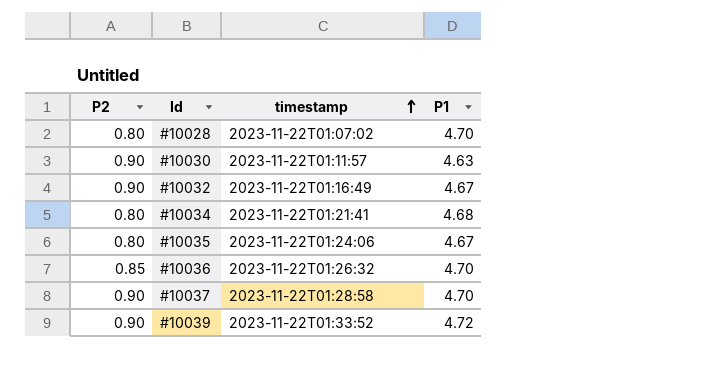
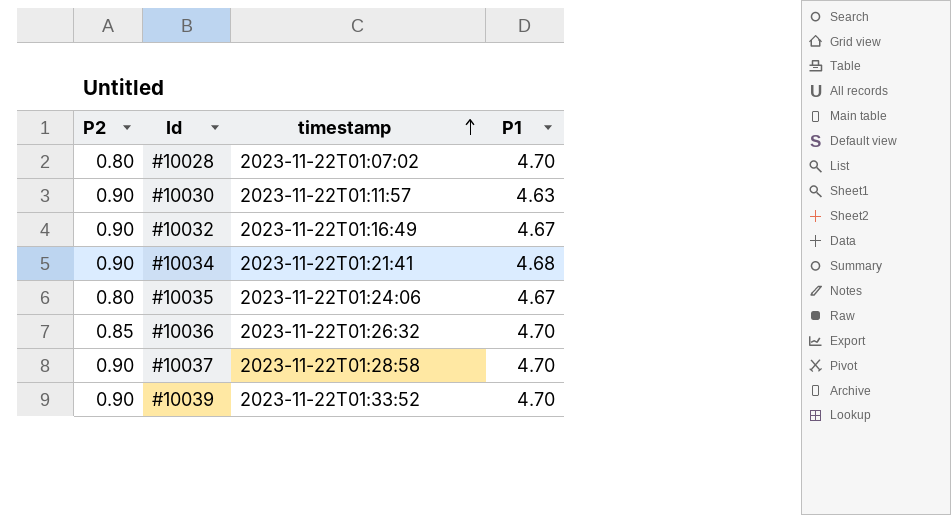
#10034 | P2: 0.80 -> 0.90
#10039 | P1: 4.72 -> 4.70

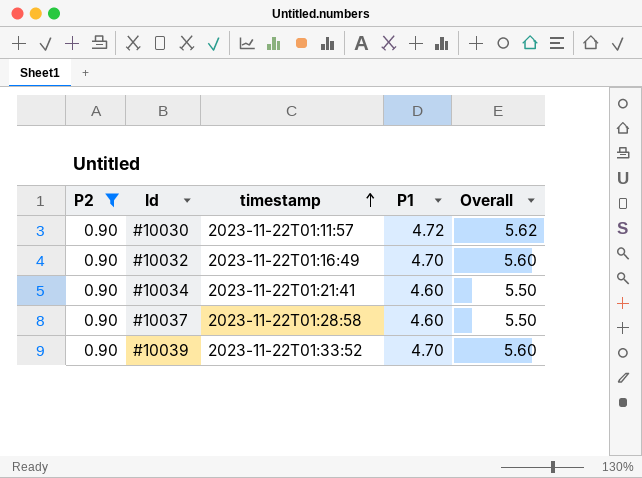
filter: none -> P2 = 0.90
column Overall | formula: none -> [P2] + [P1]
#10030 | P1: 4.63 -> 4.72
#10032 | P1: 4.67 -> 4.70
#10034 | P1: 4.68 -> 4.60
#10037 | P1: 4.70 -> 4.60

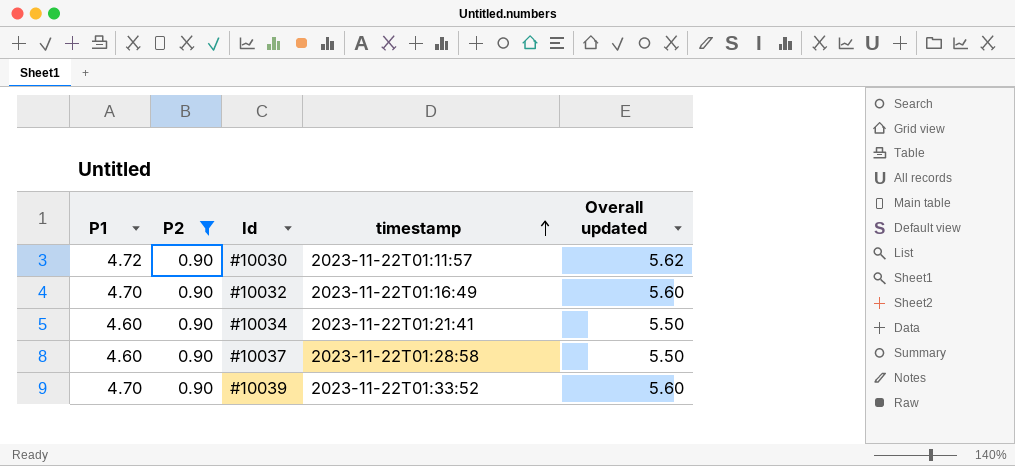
column P1 | position: 4 -> 1
column name: Overall -> Overall updated

